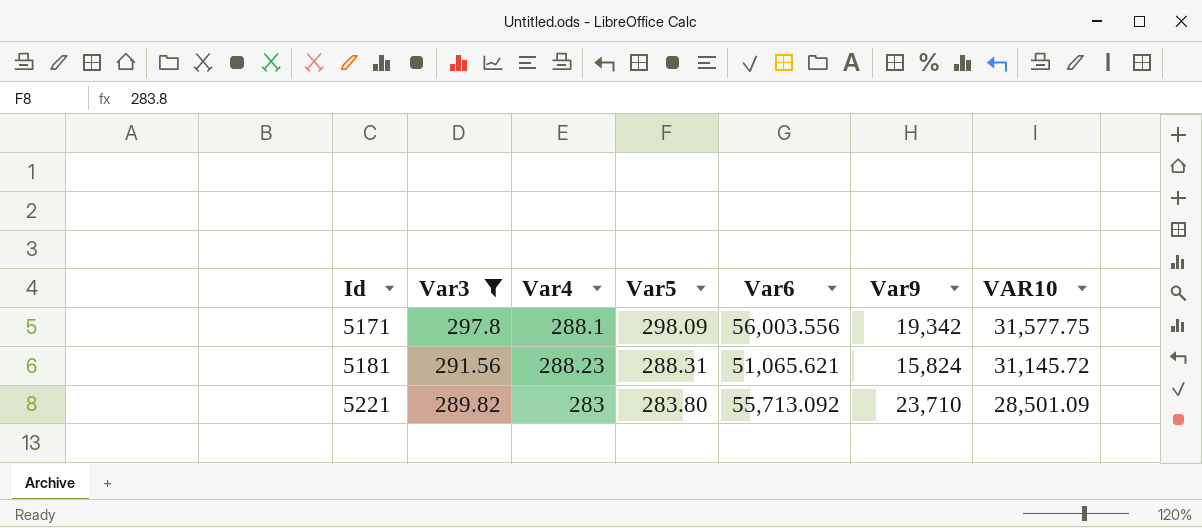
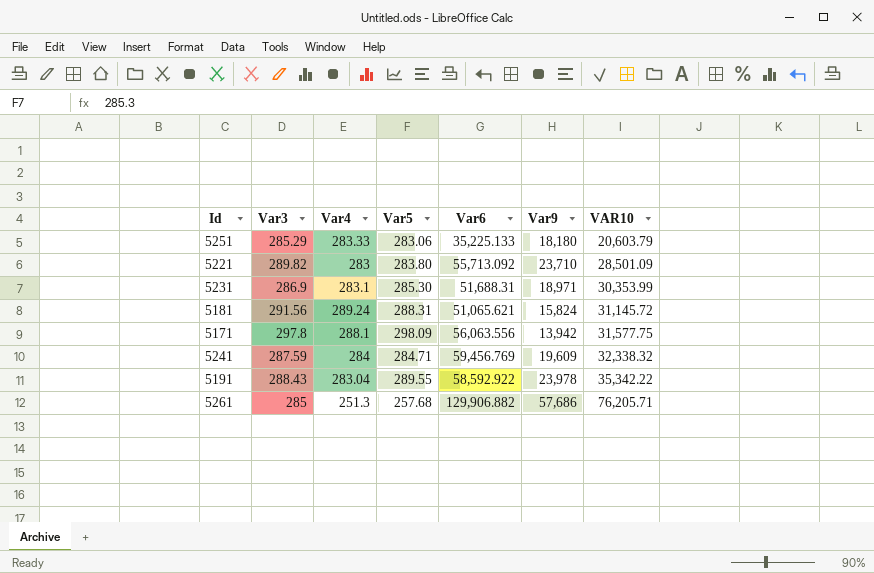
filter: Var3 >= 289.82 -> none
row order: Id ascending -> VAR10 ascending
5181 | Var4: 288.23 -> 289.24
5171 | Var6: 56,003.556 -> 56,063.556
5171 | Var9: 19,342 -> 13,942

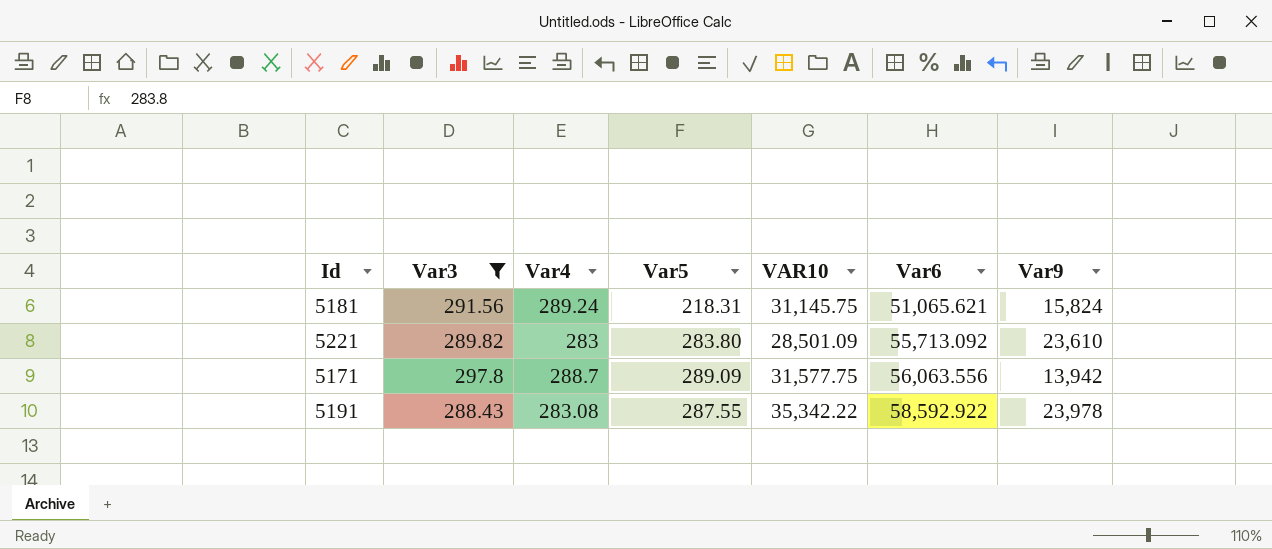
filter: none -> Var3 >= 288.43
row order: VAR10 ascending -> Var6 ascending
column VAR10 | position: 7 -> 5
5181 | Var5: 288.31 -> 218.31
5181 | VAR10: 31,145.72 -> 31,145.75
5221 | Var9: 23,710 -> 23,610
5171 | Var4: 288.1 -> 288.7
5171 | Var5: 298.09 -> 289.09
5191 | Var4: 283.04 -> 283.08
5191 | Var5: 289.55 -> 287.55

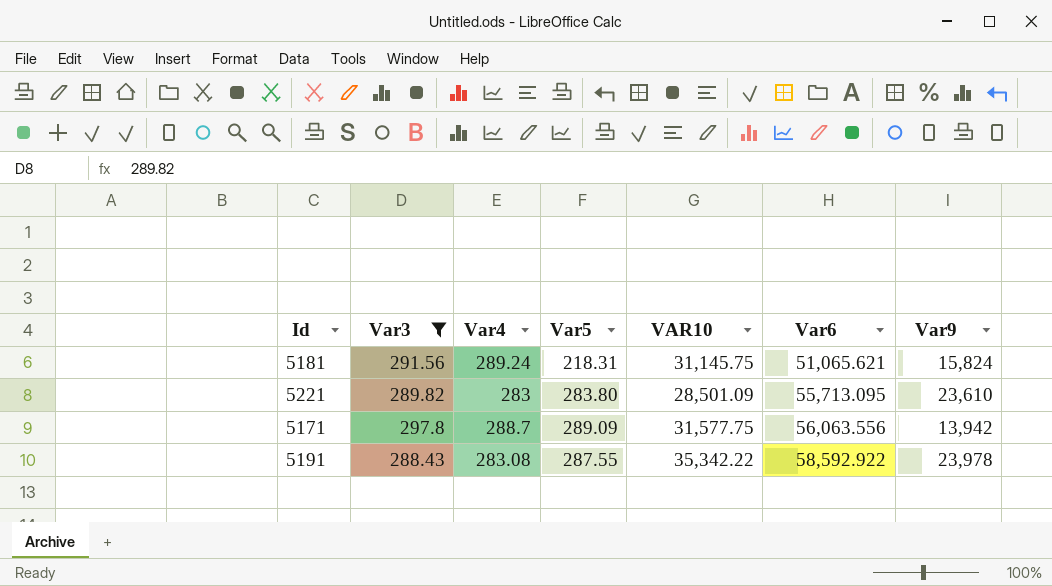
5221 | Var6: 55,713.092 -> 55,713.095

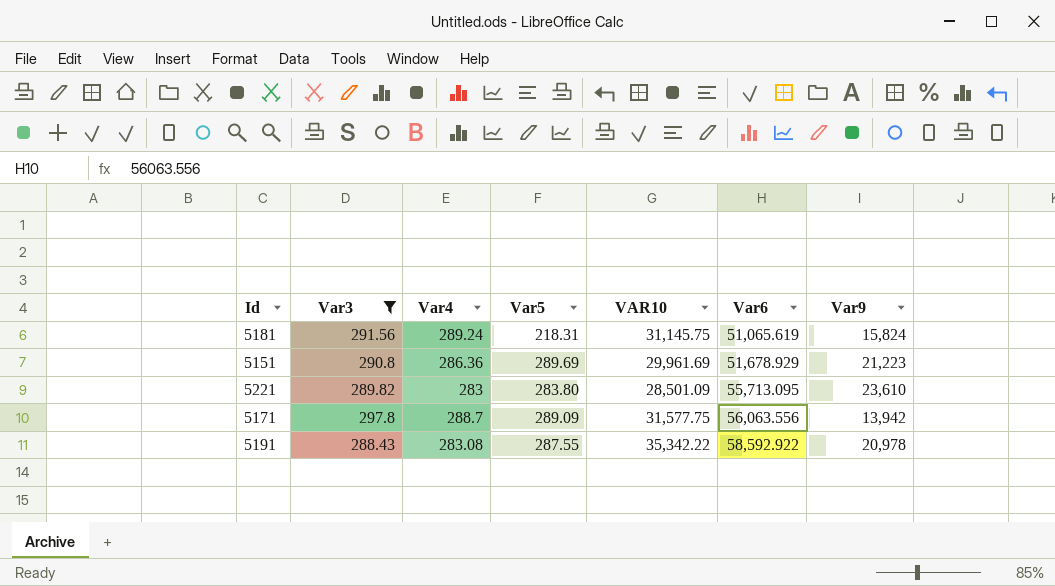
5181 | Var6: 51,065.621 -> 51,065.619
row 5151: none -> 290.8 | 286.36 | 289.69 | 29,961.69 | 51,678.929 | 21,223
5191 | Var9: 23,978 -> 20,978

